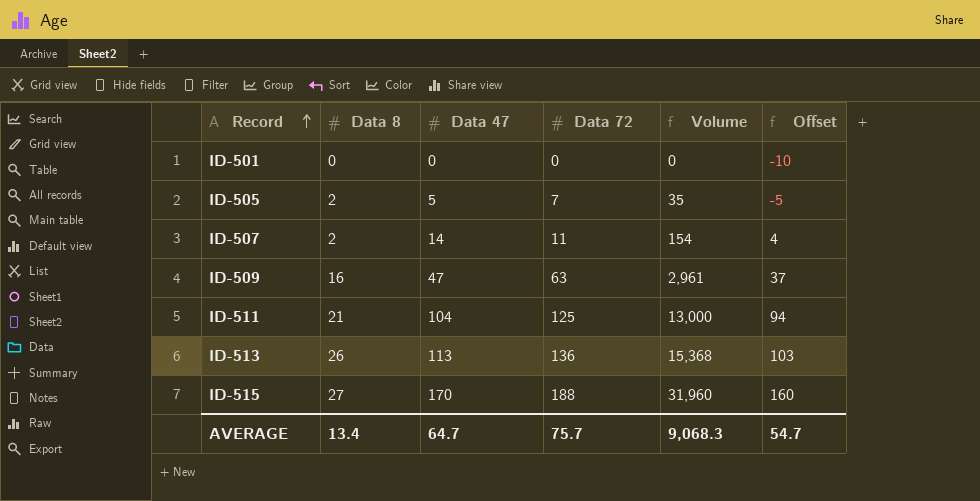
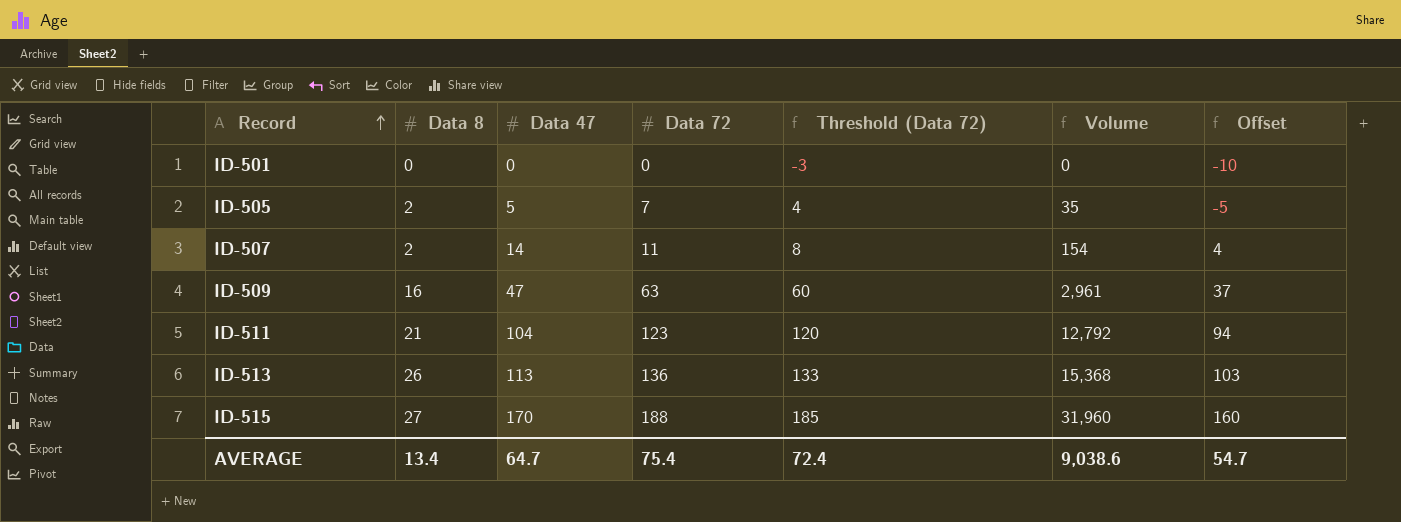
column Threshold (Data 72) | formula: none -> [Data 72] - 3
ID-511 | Data 72: 125 -> 123
ID-511 | Volume: 13,000 -> 12,792
AVERAGE | Data 72: 75.7 -> 75.4
AVERAGE | Volume: 9,068.3 -> 9,038.6

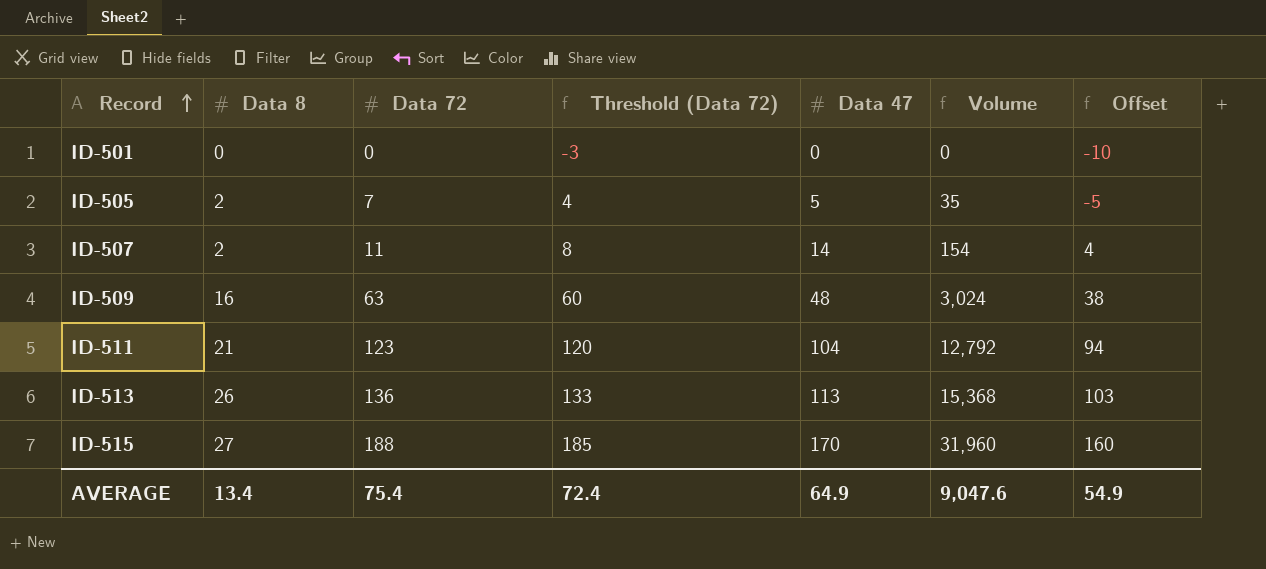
column Data 47 | position: 3 -> 5
ID-509 | Data 47: 47 -> 48
ID-509 | Volume: 2,961 -> 3,024
ID-509 | Offset: 37 -> 38
AVERAGE | Data 47: 64.7 -> 64.9
AVERAGE | Volume: 9,038.6 -> 9,047.6
AVERAGE | Offset: 54.7 -> 54.9

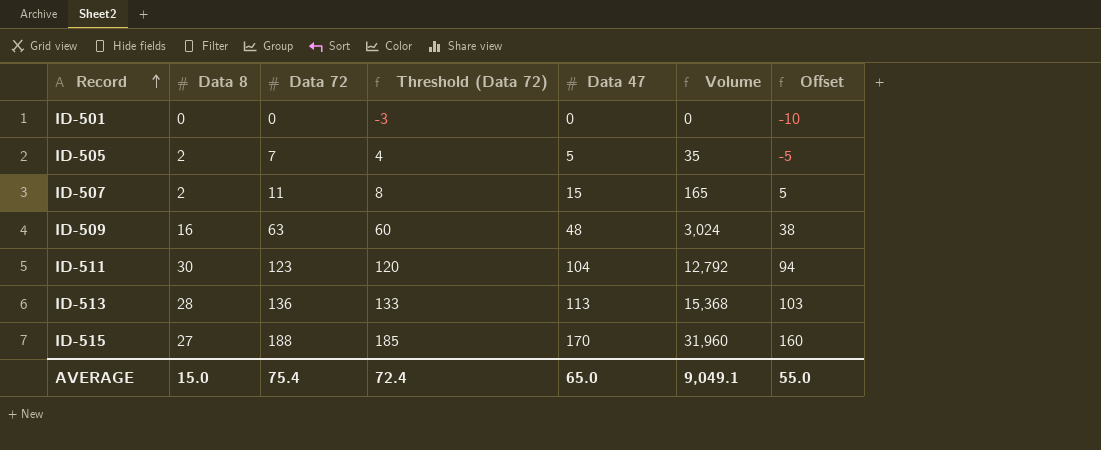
ID-507 | Data 47: 14 -> 15
ID-507 | Volume: 154 -> 165
ID-507 | Offset: 4 -> 5
ID-511 | Data 8: 21 -> 30
ID-513 | Data 8: 26 -> 28
AVERAGE | Data 8: 13.4 -> 15.0
AVERAGE | Data 47: 64.9 -> 65.0
AVERAGE | Volume: 9,047.6 -> 9,049.1
AVERAGE | Offset: 54.9 -> 55.0

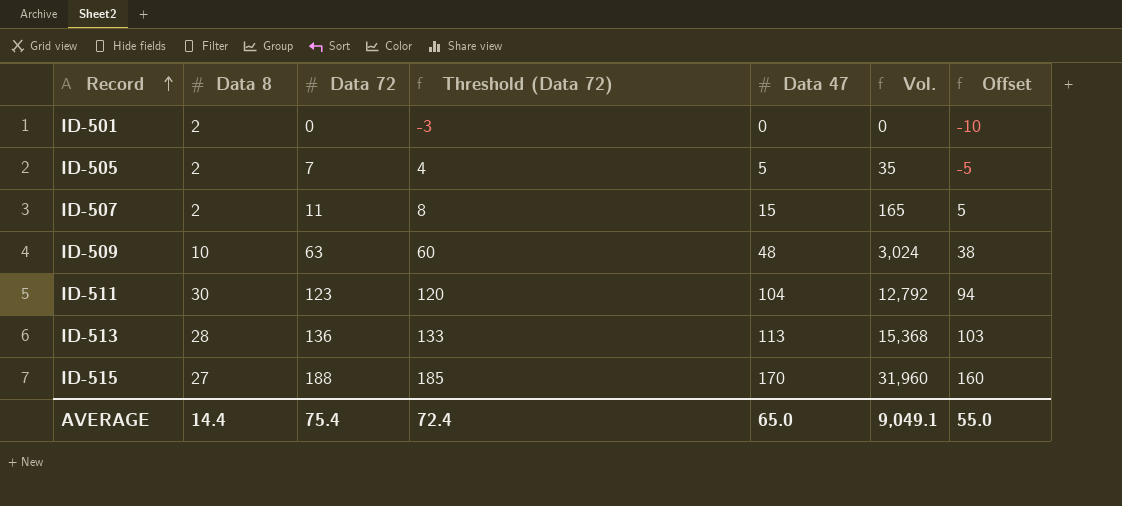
column name: Volume -> Vol.
ID-501 | Data 8: 0 -> 2
ID-509 | Data 8: 16 -> 10
AVERAGE | Data 8: 15.0 -> 14.4

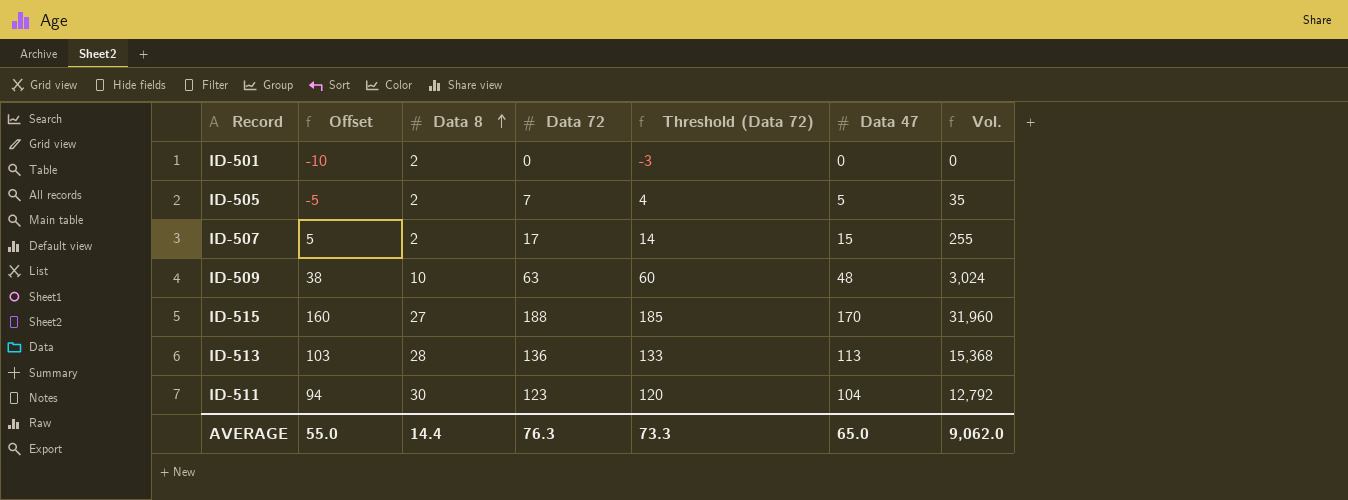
row order: Record ascending -> Data 8 ascending
column Offset | position: 7 -> 2
ID-507 | Data 72: 11 -> 17
ID-507 | Threshold (Data 72): 8 -> 14
ID-507 | Vol.: 165 -> 255
AVERAGE | Data 72: 75.4 -> 76.3
AVERAGE | Threshold (Data 72): 72.4 -> 73.3
AVERAGE | Vol.: 9,049.1 -> 9,062.0

